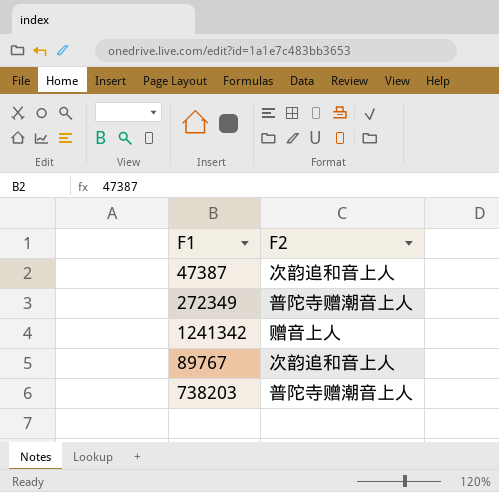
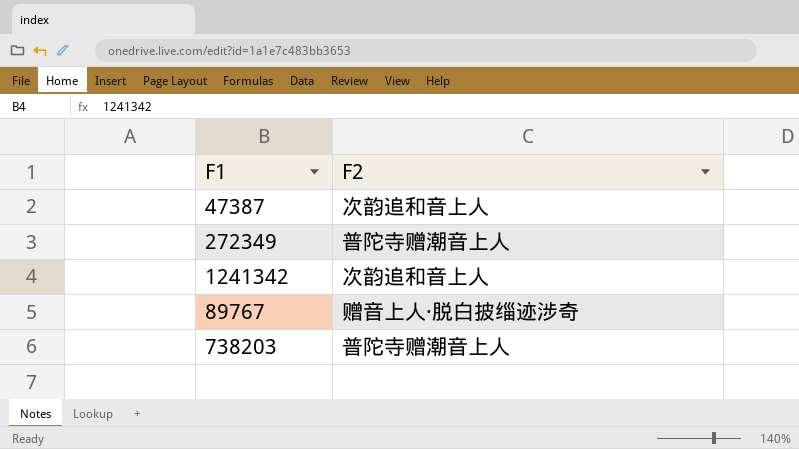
1241342 | F2: 赠音上人 -> 次韵追和音上人
89767 | F2: 次韵追和音上人 -> 赠音上人·脱白披缁迹涉奇

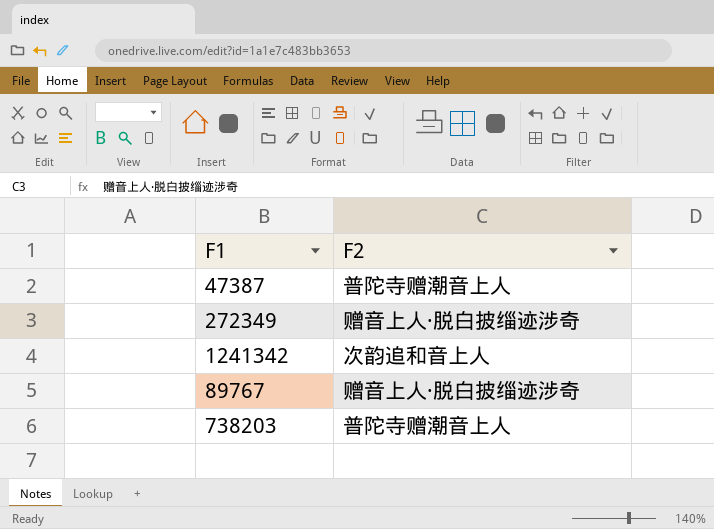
47387 | F2: 次韵追和音上人 -> 普陀寺赠潮音上人
272349 | F2: 普陀寺赠潮音上人 -> 赠音上人·脱白披缁迹涉奇

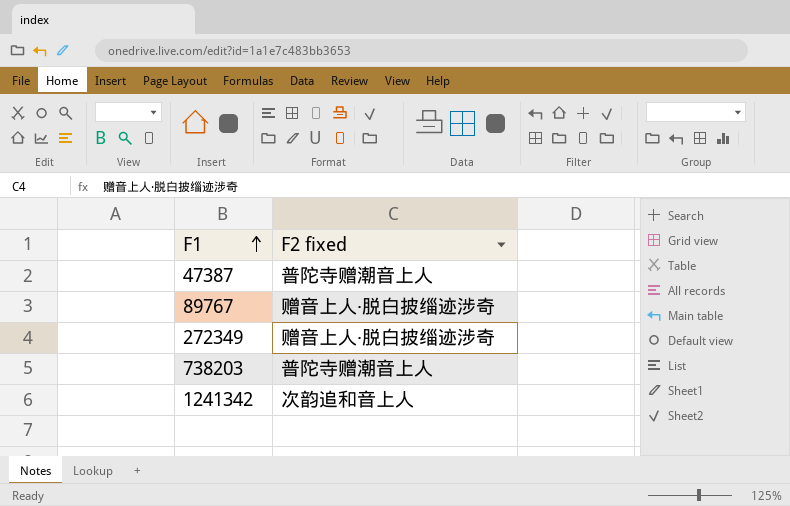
row order: none -> F1 ascending
column name: F2 -> F2 fixed

